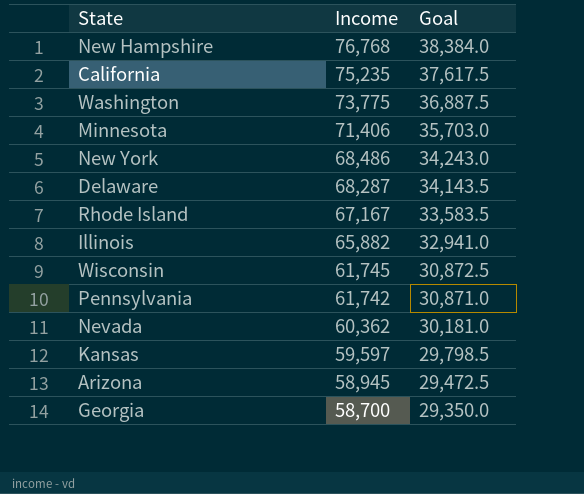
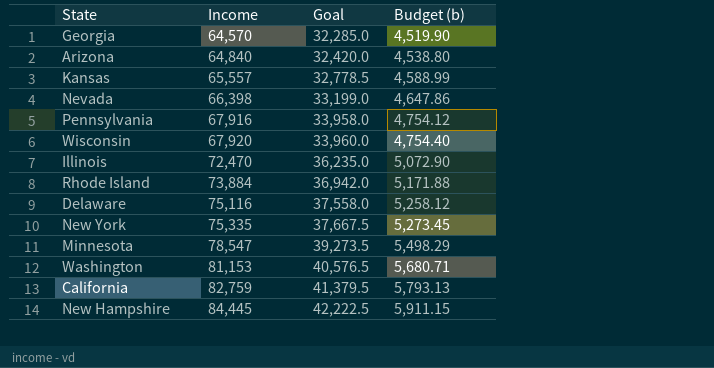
row order: Income descending -> Income ascending
column Budget (b) | formula: none -> [Income] * 0.07
Georgia | Income: 58,700 -> 64,570
Georgia | Goal: 29,350.0 -> 32,285.0
Arizona | Income: 58,945 -> 64,840
Arizona | Goal: 29,472.5 -> 32,420.0
Kansas | Income: 59,597 -> 65,557
Kansas | Goal: 29,798.5 -> 32,778.5
Nevada | Income: 60,362 -> 66,398
Nevada | Goal: 30,181.0 -> 33,199.0
Pennsylvania | Income: 61,742 -> 67,916
Pennsylvania | Goal: 30,871.0 -> 33,958.0
Wisconsin | Income: 61,745 -> 67,920
Wisconsin | Goal: 30,872.5 -> 33,960.0
Illinois | Income: 65,882 -> 72,470
Illinois | Goal: 32,941.0 -> 36,235.0
Rhode Island | Income: 67,167 -> 73,884
Rhode Island | Goal: 33,583.5 -> 36,942.0
Delaware | Income: 68,287 -> 75,116
Delaware | Goal: 34,143.5 -> 37,558.0
New York | Income: 68,486 -> 75,335
New York | Goal: 34,243.0 -> 37,667.5
Minnesota | Income: 71,406 -> 78,547
Minnesota | Goal: 35,703.0 -> 39,273.5
Washington | Income: 73,775 -> 81,153
Washington | Goal: 36,887.5 -> 40,576.5
California | Income: 75,235 -> 82,759
California | Goal: 37,617.5 -> 41,379.5
New Hampshire | Income: 76,768 -> 84,445
New Hampshire | Goal: 38,384.0 -> 42,222.5

